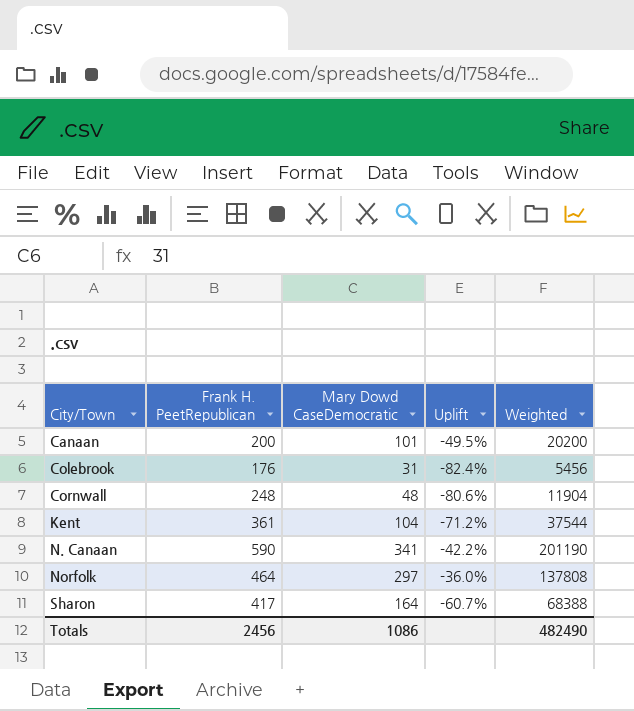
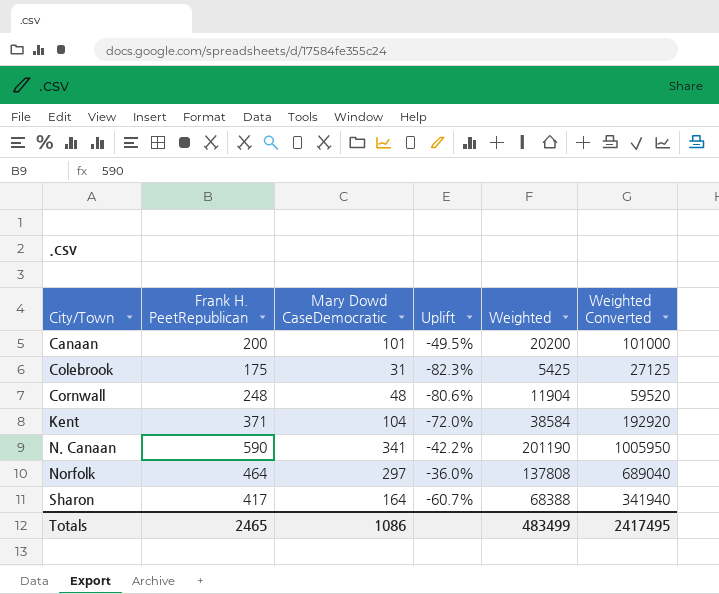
column Weighted Converted | formula: none -> [Weighted] * 5
Colebrook | Frank H. PeetRepublican: 176 -> 175
Colebrook | Uplift: -82.4% -> -82.3%
Colebrook | Weighted: 5456 -> 5425
Kent | Frank H. PeetRepublican: 361 -> 371
Kent | Uplift: -71.2% -> -72.0%
Kent | Weighted: 37544 -> 38584
Totals | Frank H. PeetRepublican: 2456 -> 2465
Totals | Weighted: 482490 -> 483499

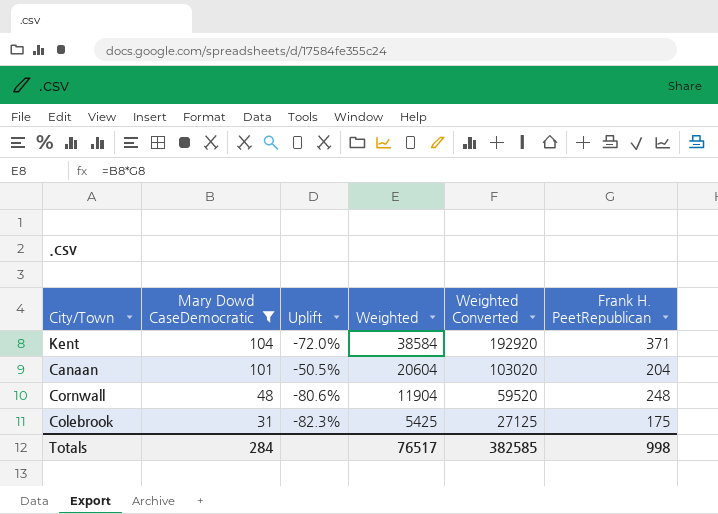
filter: none -> Mary Dowd CaseDemocratic <= 104
row order: City/Town ascending -> Mary Dowd CaseDemocratic descending
column Frank H. PeetRepublican | position: 2 -> 6
Canaan | Uplift: -49.5% -> -50.5%
Canaan | Weighted: 20200 -> 20604
Canaan | Weighted Converted: 101000 -> 103020
Canaan | Frank H. PeetRepublican: 200 -> 204
Totals | Mary Dowd CaseDemocratic: 1086 -> 284
Totals | Weighted: 483499 -> 76517
Totals | Weighted Converted: 2417495 -> 382585
Totals | Frank H. PeetRepublican: 2465 -> 998

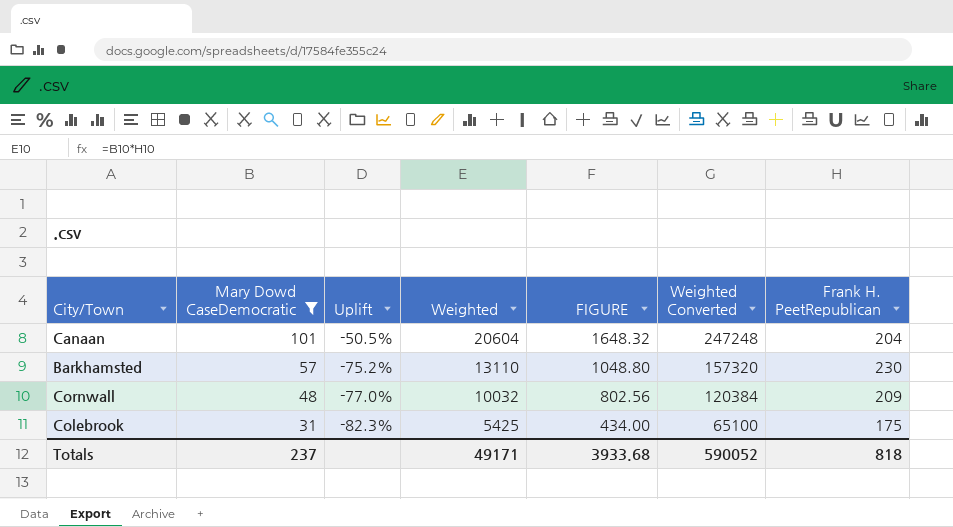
column FIGURE | formula: none -> [Weighted] * 0.08
column Weighted Converted | formula: [Weighted] * 5 -> [Weighted] * 12
row Kent: 104 | -72.0% | 38584 | 192920 | 371 -> none
row Barkhamsted: none -> 57 | -75.2% | 13110 | 1048.80 | 157320 | 230
Cornwall | Uplift: -80.6% -> -77.0%
Cornwall | Weighted: 11904 -> 10032
Cornwall | Frank H. PeetRepublican: 248 -> 209
Totals | Mary Dowd CaseDemocratic: 284 -> 237
Totals | Weighted: 76517 -> 49171
Totals | Weighted Converted: 382585 -> 590052
Totals | Frank H. PeetRepublican: 998 -> 818

